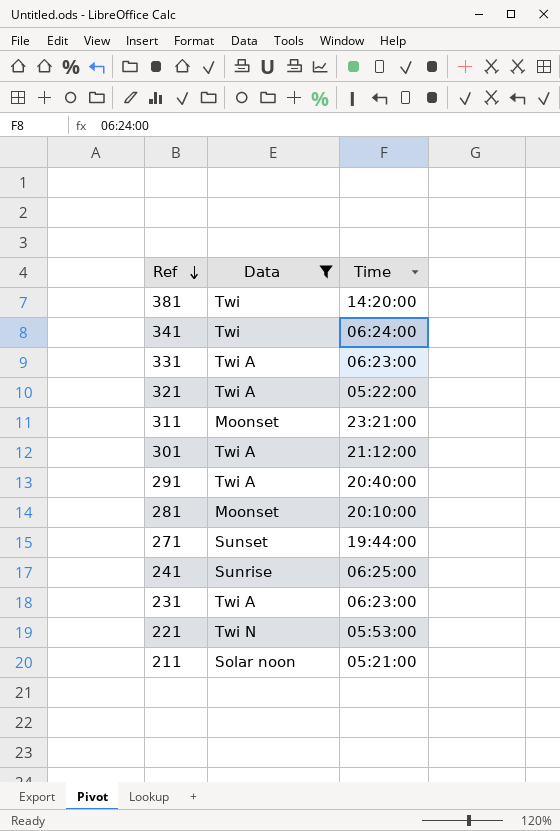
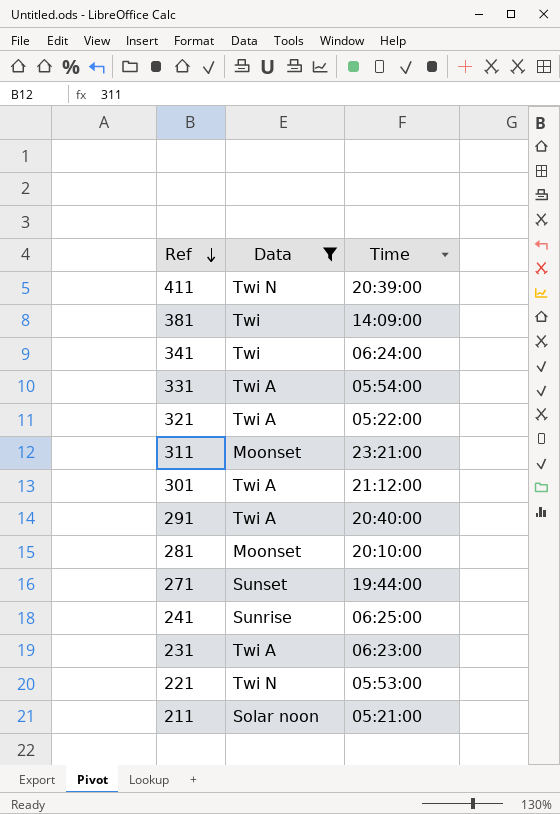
row 411: none -> Twi N | 20:39:00
381 | Time: 14:20:00 -> 14:09:00
331 | Time: 06:23:00 -> 05:54:00

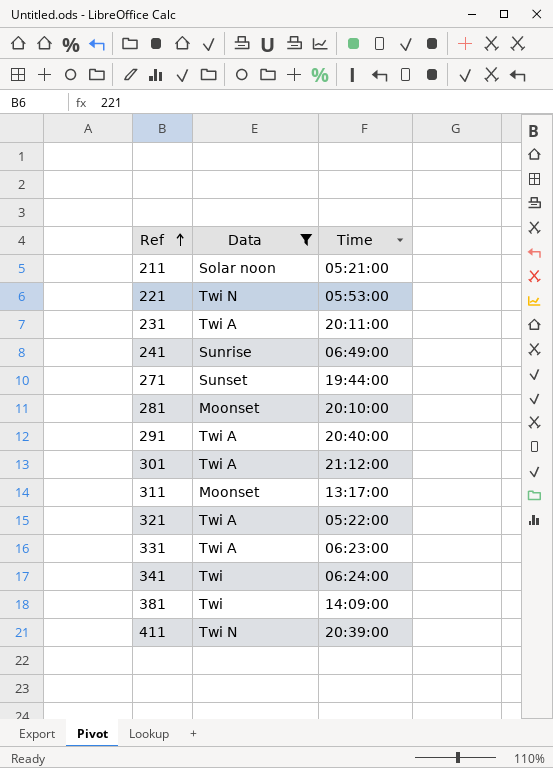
row order: Ref descending -> Ref ascending
231 | Time: 06:23:00 -> 20:11:00
241 | Time: 06:25:00 -> 06:49:00
311 | Time: 23:21:00 -> 13:17:00
331 | Time: 05:54:00 -> 06:23:00

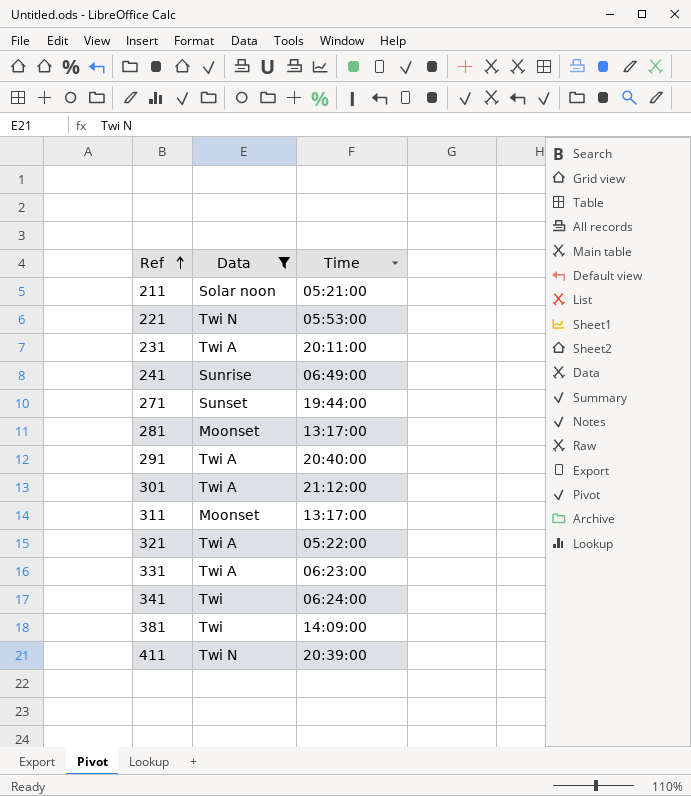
281 | Time: 20:10:00 -> 13:17:00

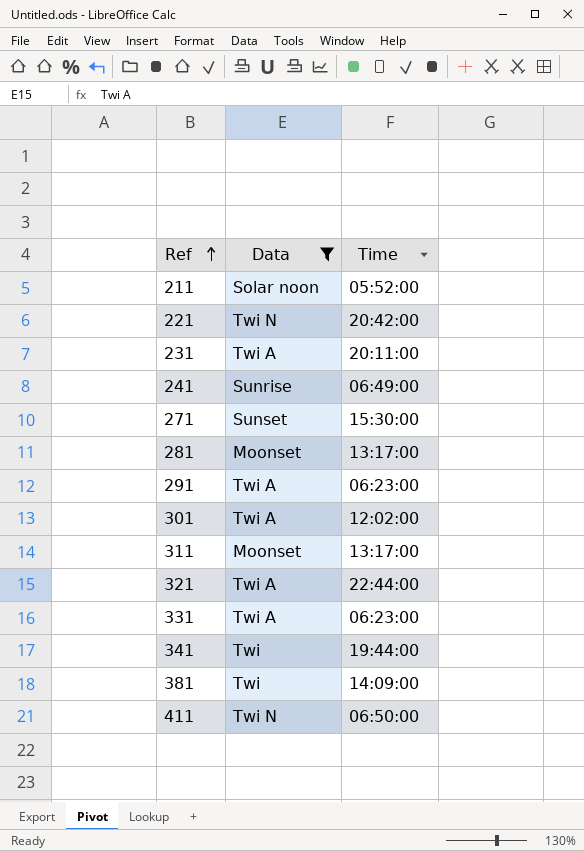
211 | Time: 05:21:00 -> 05:52:00
221 | Time: 05:53:00 -> 20:42:00
271 | Time: 19:44:00 -> 15:30:00
291 | Time: 20:40:00 -> 06:23:00
301 | Time: 21:12:00 -> 12:02:00
321 | Time: 05:22:00 -> 22:44:00
341 | Time: 06:24:00 -> 19:44:00
411 | Time: 20:39:00 -> 06:50:00

